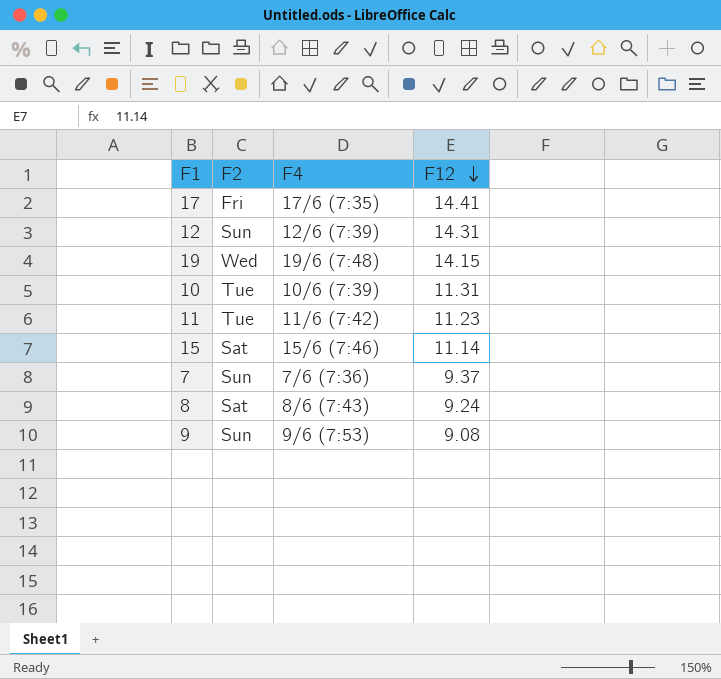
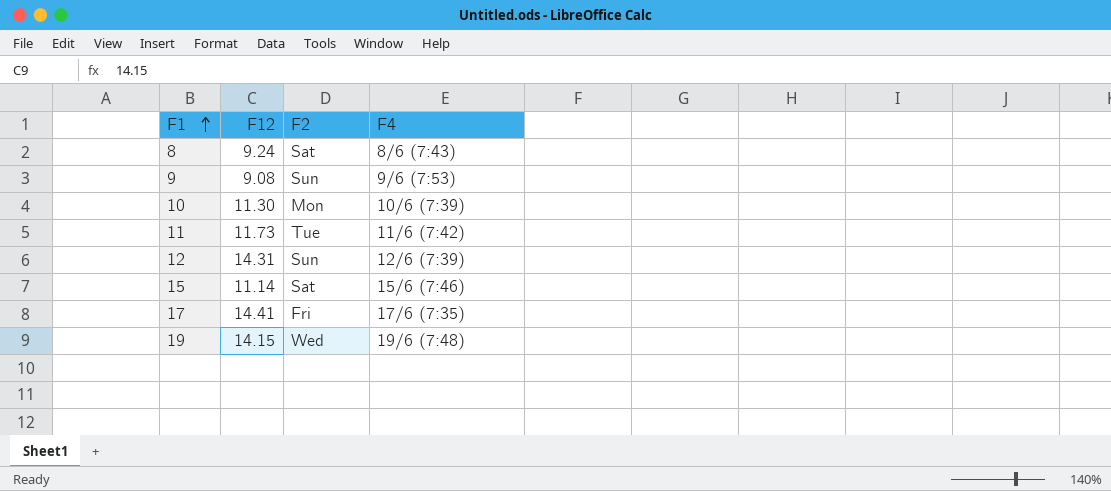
row order: F12 descending -> F1 ascending
column F12 | position: 4 -> 2
row 7: Sun | 7/6 (7:36) | 9.37 -> none
10 | F12: 11.31 -> 11.30
10 | F2: Tue -> Mon
11 | F12: 11.23 -> 11.73

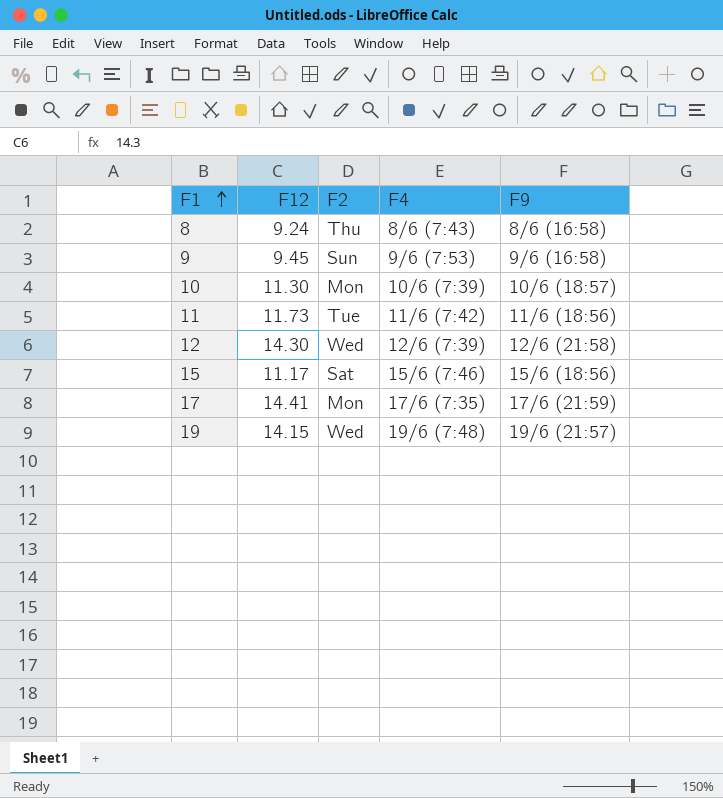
column F9 | position: none -> 5
8 | F2: Sat -> Thu
9 | F12: 9.08 -> 9.45
12 | F12: 14.31 -> 14.30
12 | F2: Sun -> Wed
15 | F12: 11.14 -> 11.17
17 | F2: Fri -> Mon

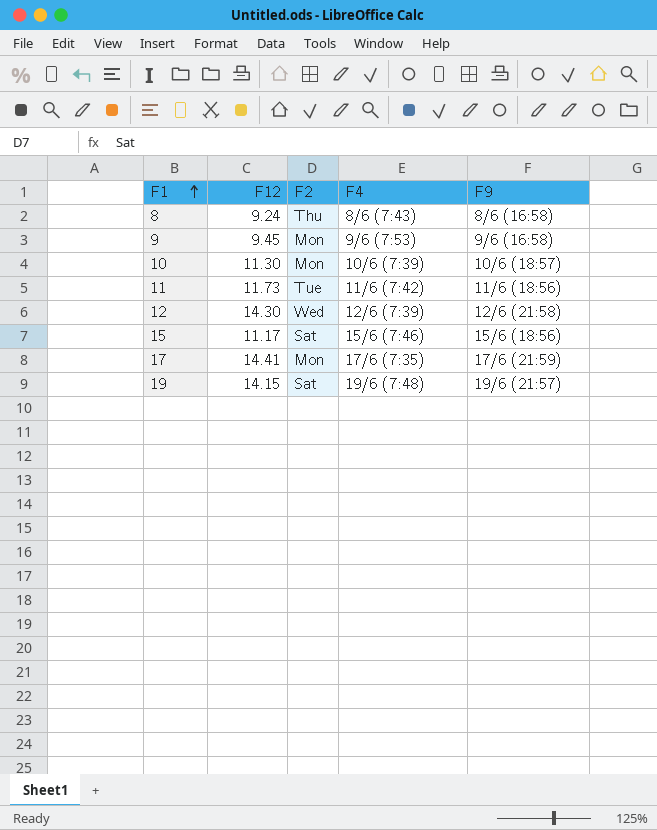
9 | F2: Sun -> Mon
19 | F2: Wed -> Sat

